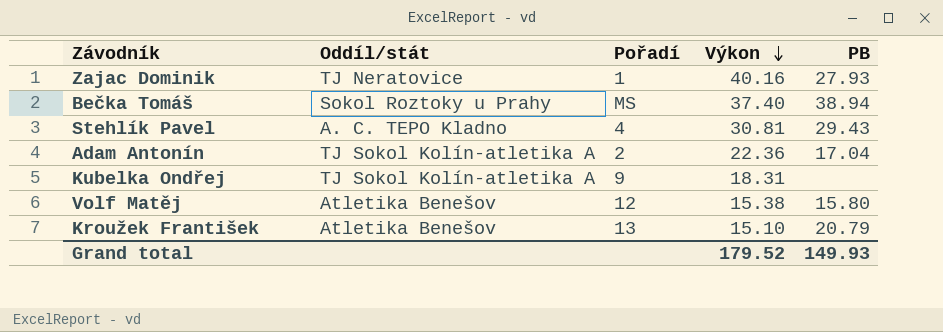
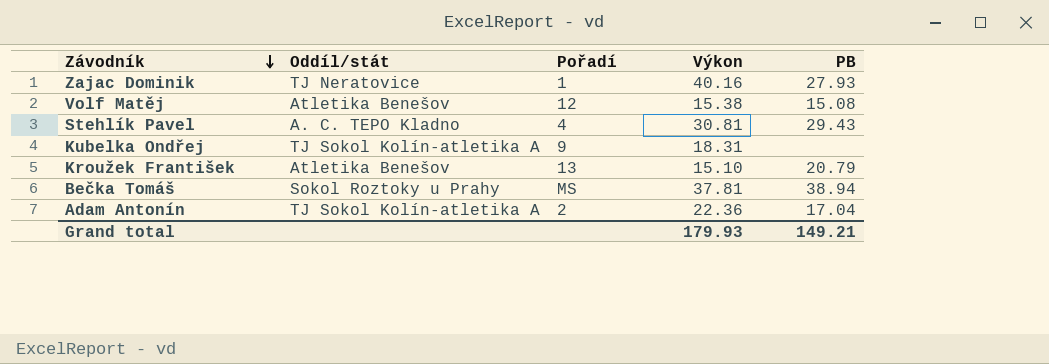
row order: Výkon descending -> Závodník descending
Volf Matěj | PB: 15.80 -> 15.08
Bečka Tomáš | Výkon: 37.40 -> 37.81
Grand total | Výkon: 179.52 -> 179.93
Grand total | PB: 149.93 -> 149.21

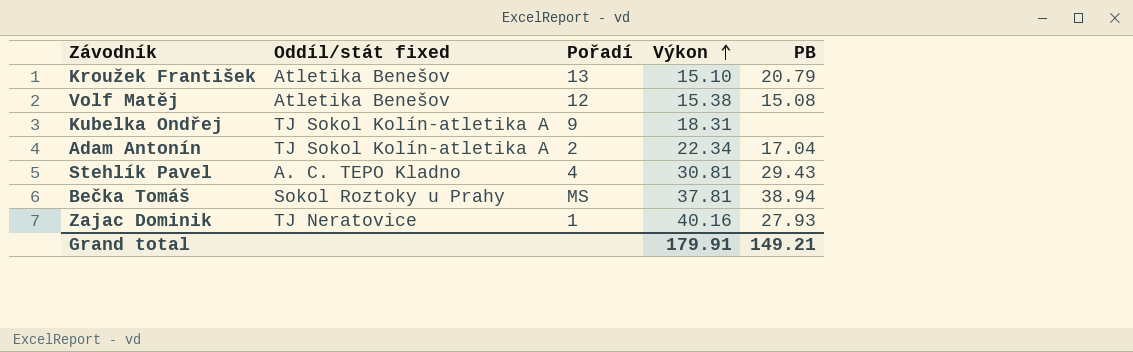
row order: Závodník descending -> Výkon ascending
column name: Oddíl/stát -> Oddíl/stát fixed
Adam Antonín | Výkon: 22.36 -> 22.34
Grand total | Výkon: 179.93 -> 179.91

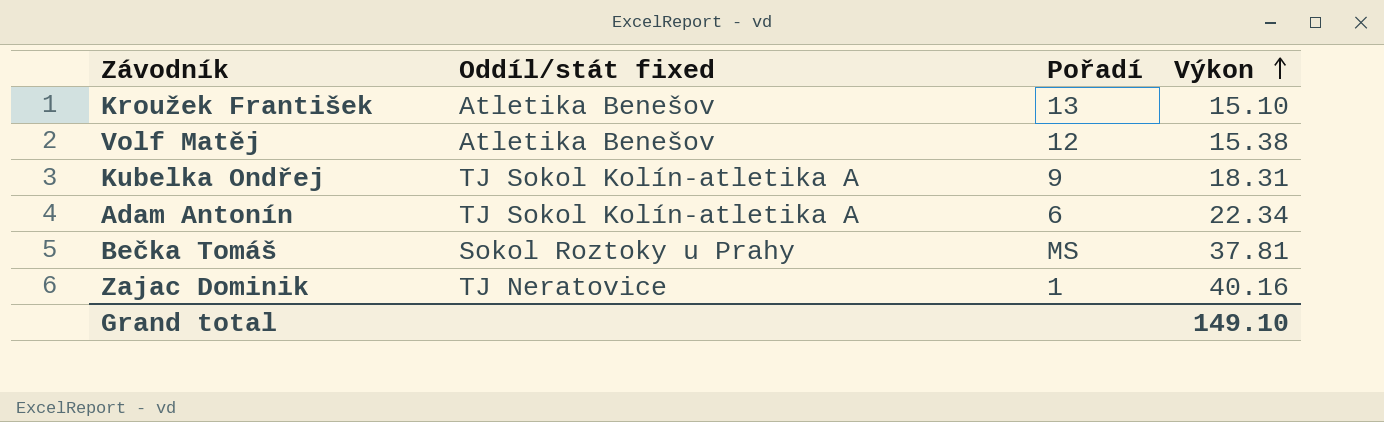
column PB | position: 5 -> none
row Stehlík Pavel: A. C. TEPO Kladno | 4 | 30.81 | 29.43 -> none
Adam Antonín | Pořadí: 2 -> 6
Grand total | Výkon: 179.91 -> 149.10

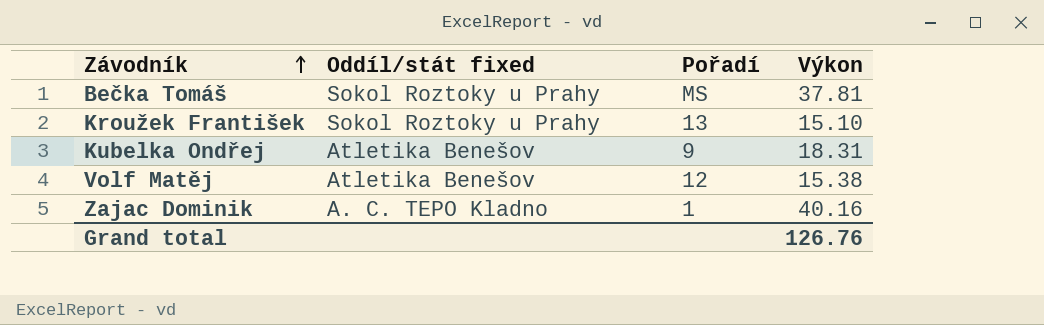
row order: Výkon ascending -> Závodník ascending
row Adam Antonín: TJ Sokol Kolín-atletika A | 6 | 22.34 -> none
Kroužek František | Oddíl/stát fixed: Atletika Benešov -> Sokol Roztoky u Prahy
Kubelka Ondřej | Oddíl/stát fixed: TJ Sokol Kolín-atletika A -> Atletika Benešov
Zajac Dominik | Oddíl/stát fixed: TJ Neratovice -> A. C. TEPO Kladno
Grand total | Výkon: 149.10 -> 126.76

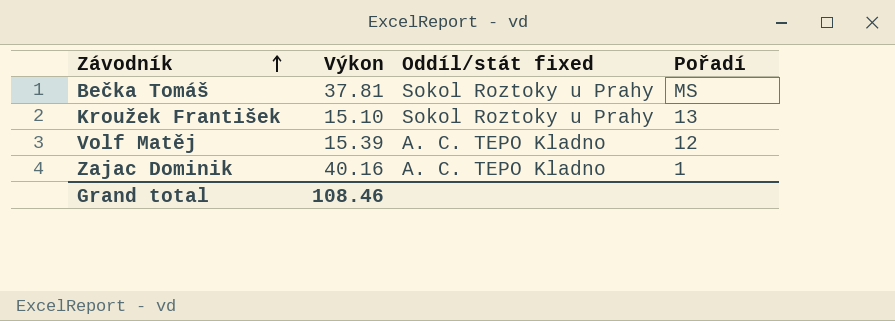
column Výkon | position: 4 -> 2
row Kubelka Ondřej: Atletika Benešov | 9 | 18.31 -> none
Volf Matěj | Výkon: 15.38 -> 15.39
Volf Matěj | Oddíl/stát fixed: Atletika Benešov -> A. C. TEPO Kladno
Grand total | Výkon: 126.76 -> 108.46

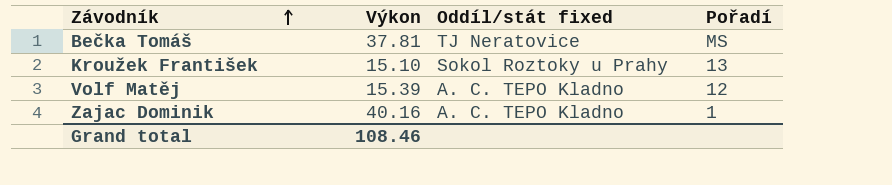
Bečka Tomáš | Oddíl/stát fixed: Sokol Roztoky u Prahy -> TJ Neratovice

